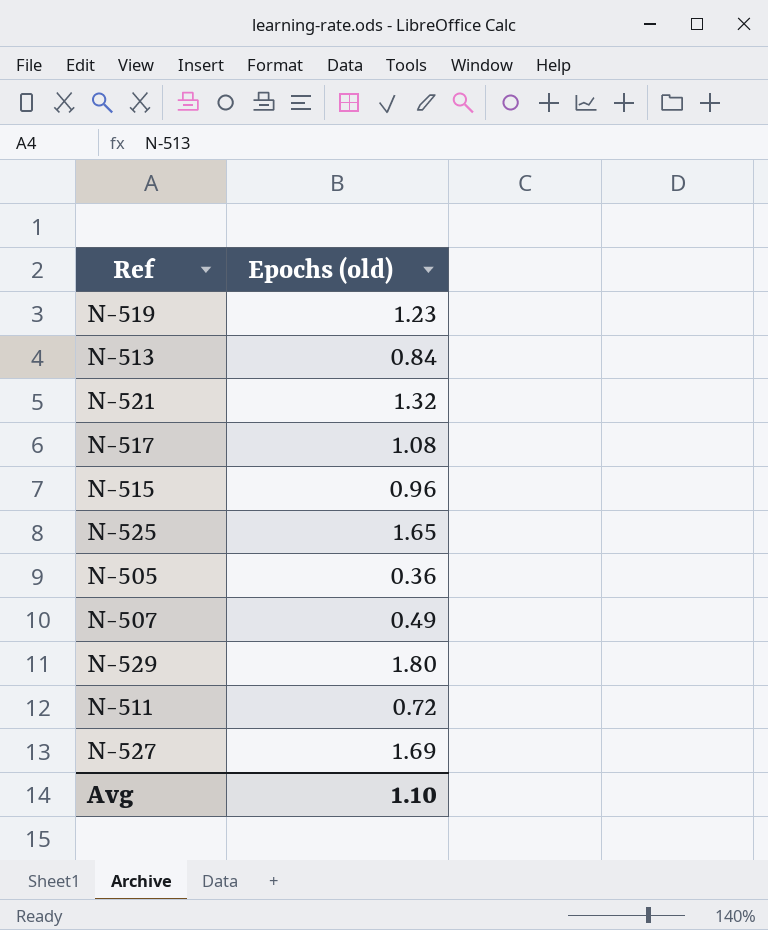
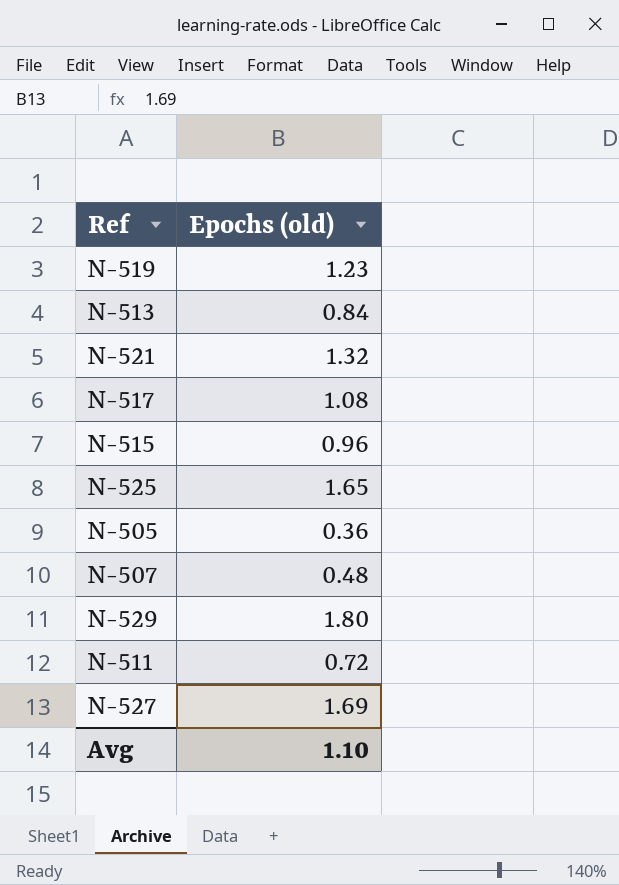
N-507 | Epochs (old): 0.49 -> 0.48

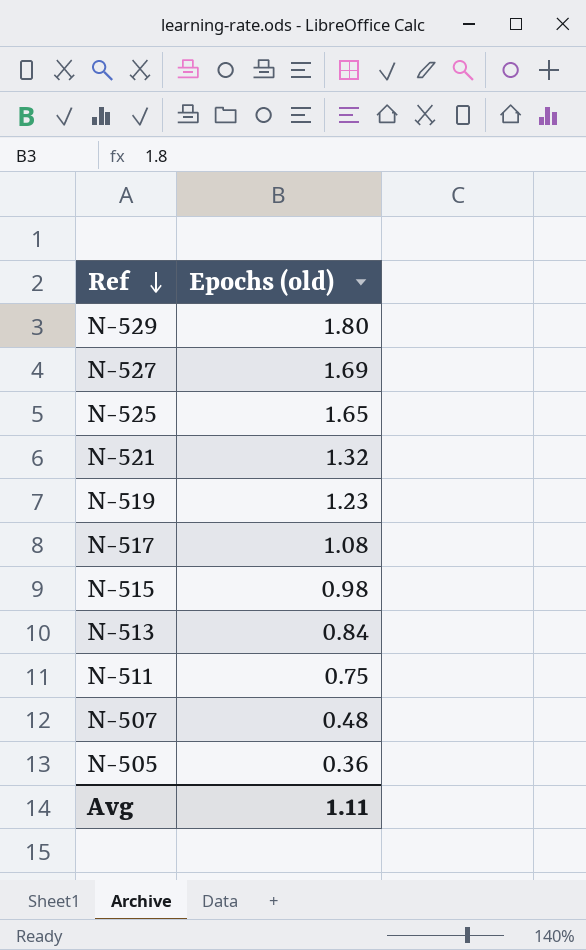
row order: none -> Ref descending
N-515 | Epochs (old): 0.96 -> 0.98
N-511 | Epochs (old): 0.72 -> 0.75
Avg | Epochs (old): 1.10 -> 1.11

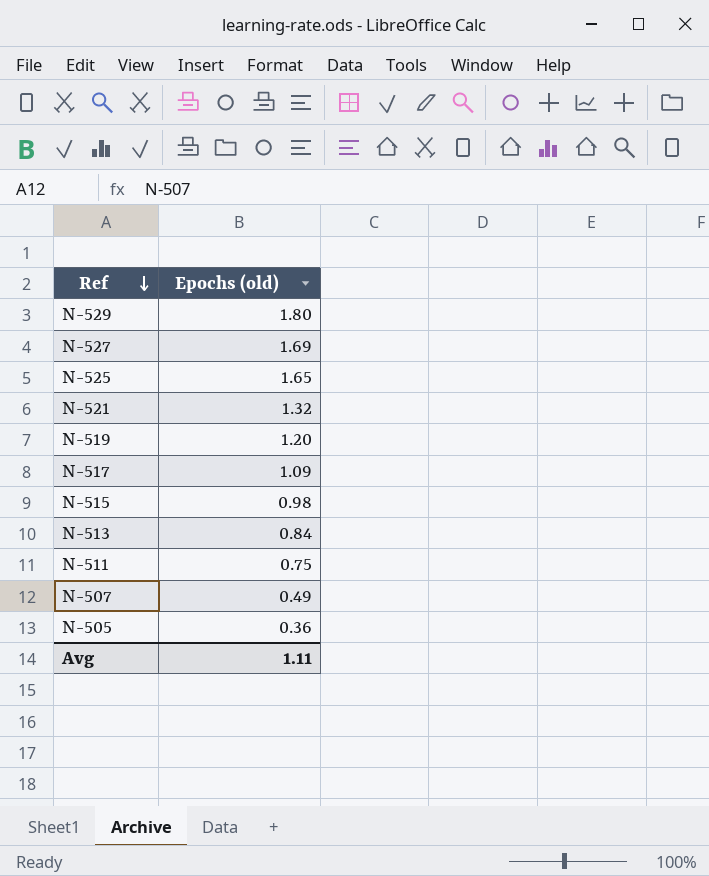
N-519 | Epochs (old): 1.23 -> 1.20
N-517 | Epochs (old): 1.08 -> 1.09
N-507 | Epochs (old): 0.48 -> 0.49

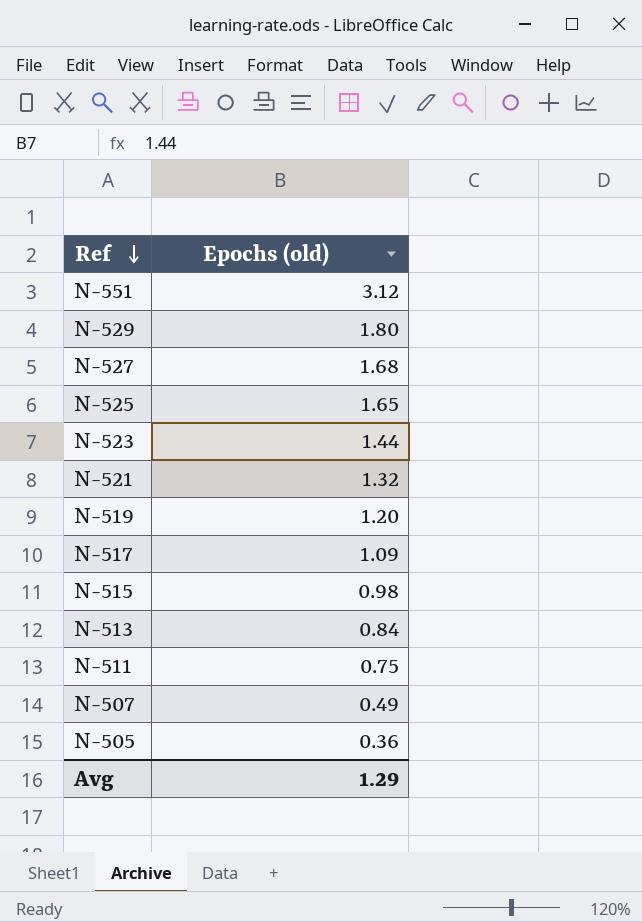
row N-551: none -> 3.12
N-527 | Epochs (old): 1.69 -> 1.68
row N-523: none -> 1.44
Avg | Epochs (old): 1.11 -> 1.29

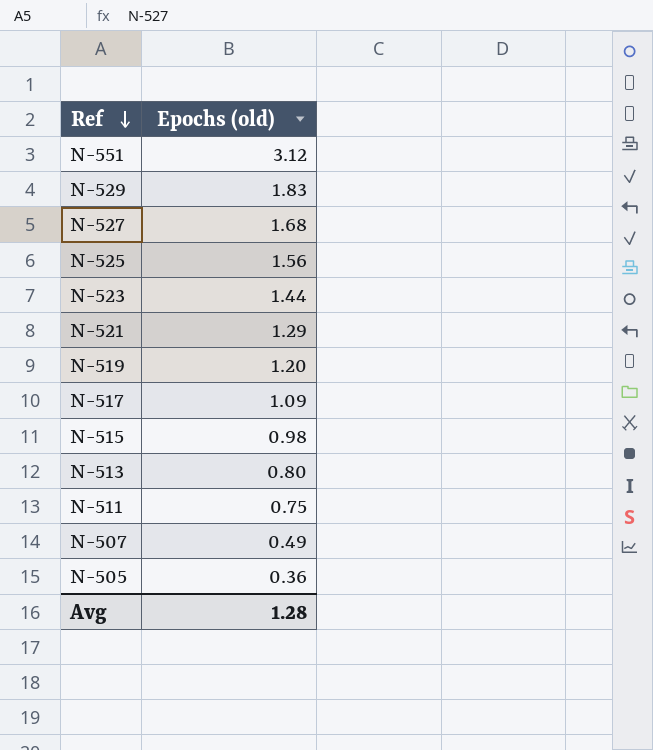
N-529 | Epochs (old): 1.80 -> 1.83
N-525 | Epochs (old): 1.65 -> 1.56
N-521 | Epochs (old): 1.32 -> 1.29
N-513 | Epochs (old): 0.84 -> 0.80
Avg | Epochs (old): 1.29 -> 1.28

